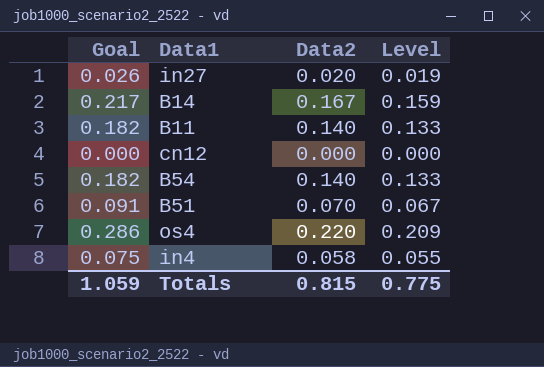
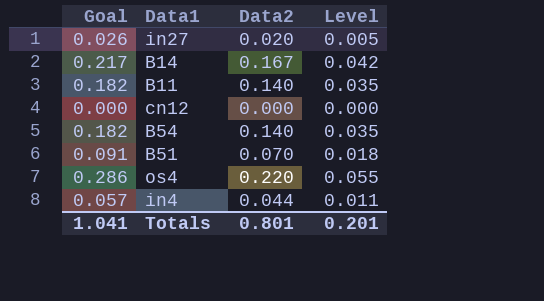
column Level | formula: [Data2] * 0.95 -> [Data2] * 0.25
in4 | Goal: 0.075 -> 0.057
in4 | Data2: 0.058 -> 0.044
Totals | Goal: 1.059 -> 1.041
Totals | Data2: 0.815 -> 0.801
Totals | Level: 0.775 -> 0.201

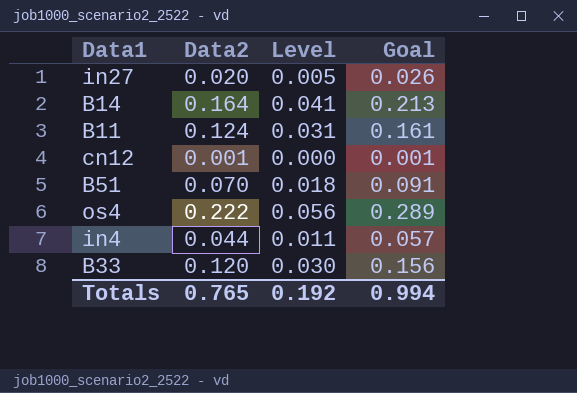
column Goal | position: 1 -> 4
row B54: 0.182 | 0.140 | 0.035 -> none
B14 | Data2: 0.167 -> 0.164
B14 | Level: 0.042 -> 0.041
B14 | Goal: 0.217 -> 0.213
B11 | Data2: 0.140 -> 0.124
B11 | Level: 0.035 -> 0.031
B11 | Goal: 0.182 -> 0.161
cn12 | Data2: 0.000 -> 0.001
cn12 | Goal: 0.000 -> 0.001
os4 | Data2: 0.220 -> 0.222
os4 | Level: 0.055 -> 0.056
os4 | Goal: 0.286 -> 0.289
row B33: none -> 0.120 | 0.030 | 0.156
Totals | Data2: 0.801 -> 0.765
Totals | Level: 0.201 -> 0.192
Totals | Goal: 1.041 -> 0.994

